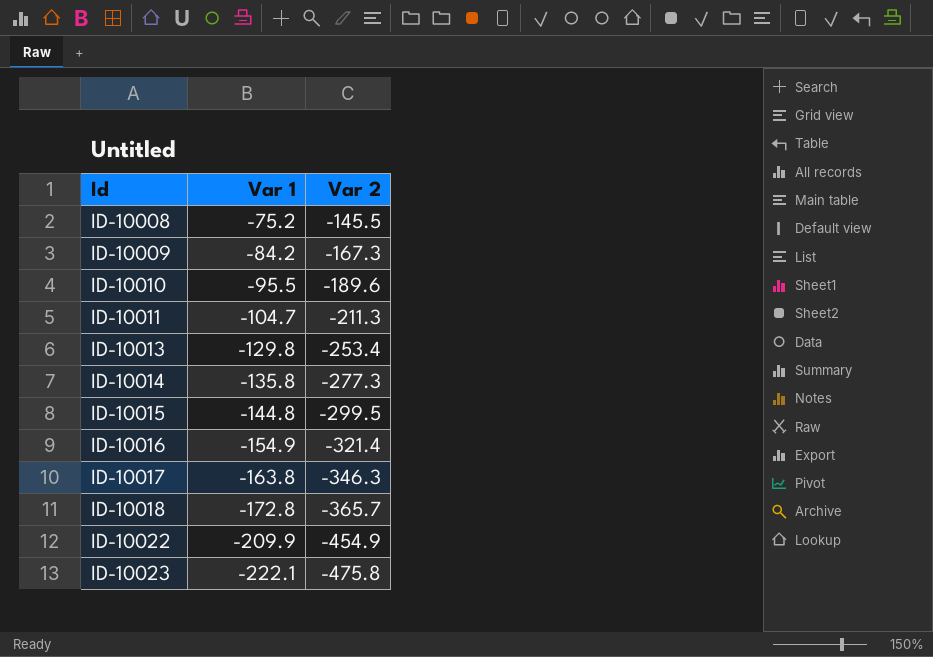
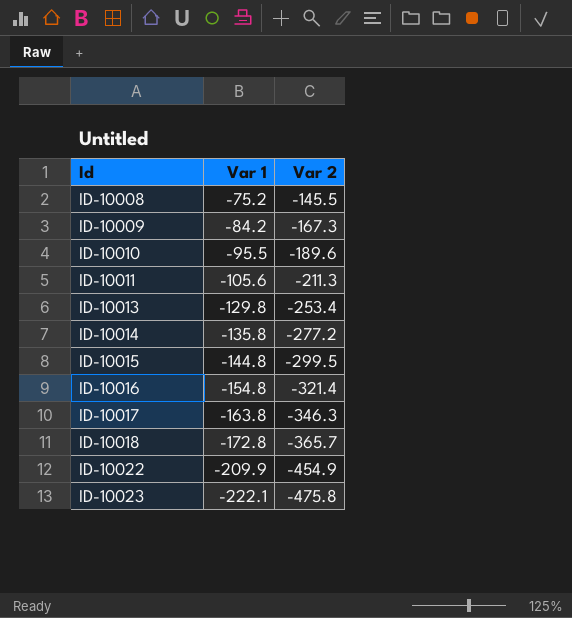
ID-10011 | Var 1: -104.7 -> -105.6
ID-10014 | Var 2: -277.3 -> -277.2
ID-10016 | Var 1: -154.9 -> -154.8

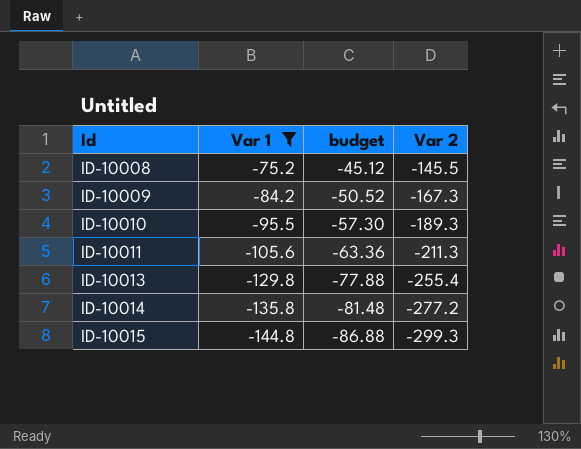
filter: none -> Var 1 >= -144.8
column budget | formula: none -> [Var 1] * 0.6
ID-10010 | Var 2: -189.6 -> -189.3
ID-10013 | Var 2: -253.4 -> -255.4
ID-10015 | Var 2: -299.5 -> -299.3

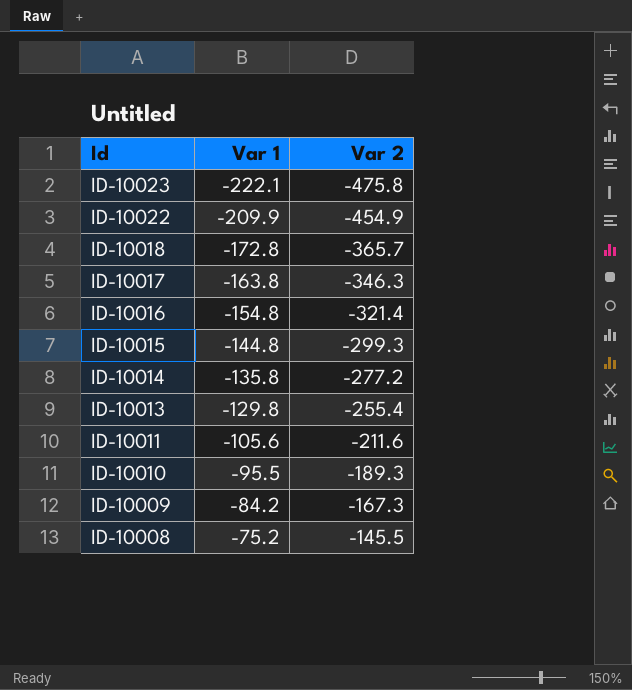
filter: Var 1 >= -144.8 -> none
row order: Id ascending -> Id descending
column budget | formula: [Var 1] * 0.6 -> none
ID-10011 | Var 2: -211.3 -> -211.6

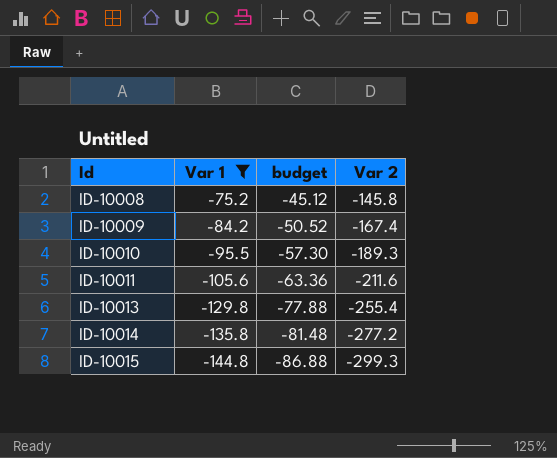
filter: none -> Var 1 >= -144.8
row order: Id descending -> Id ascending
column budget | formula: none -> [Var 1] * 0.6
ID-10008 | Var 2: -145.5 -> -145.8
ID-10009 | Var 2: -167.3 -> -167.4

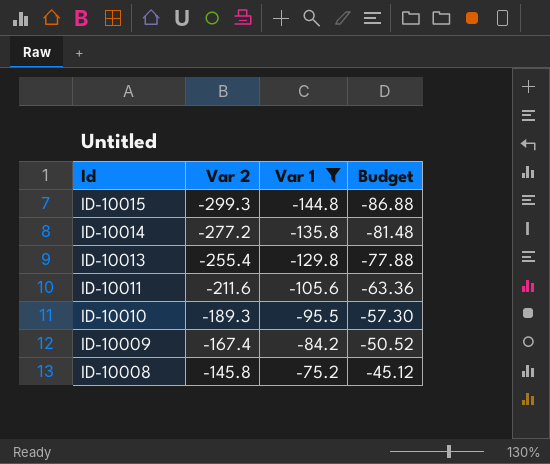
row order: Id ascending -> Id descending
column Var 2 | position: 4 -> 2
column name: budget -> Budget

